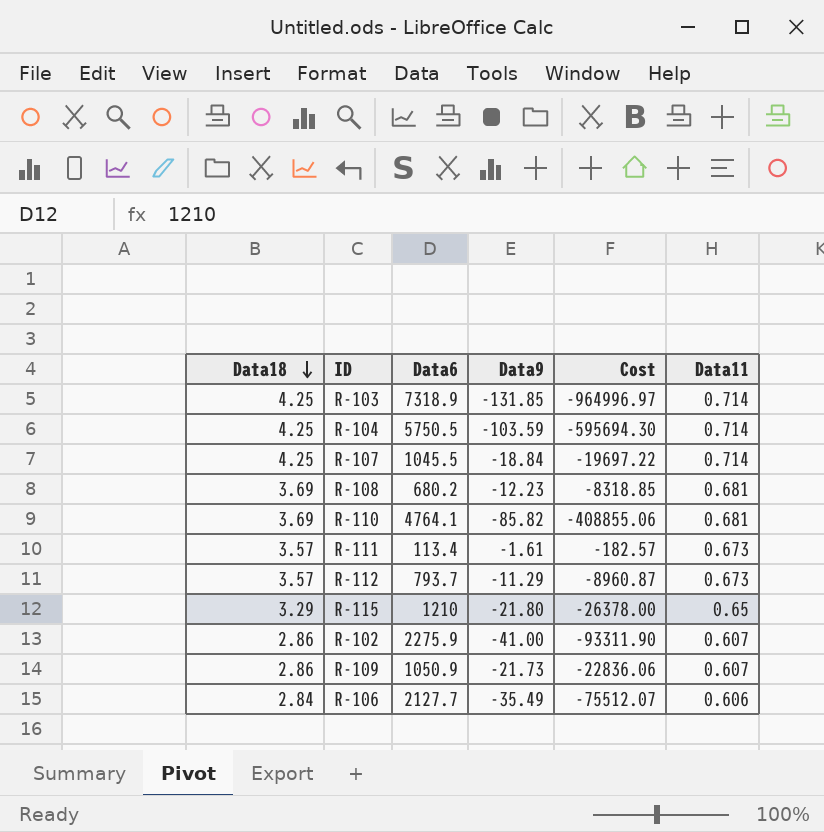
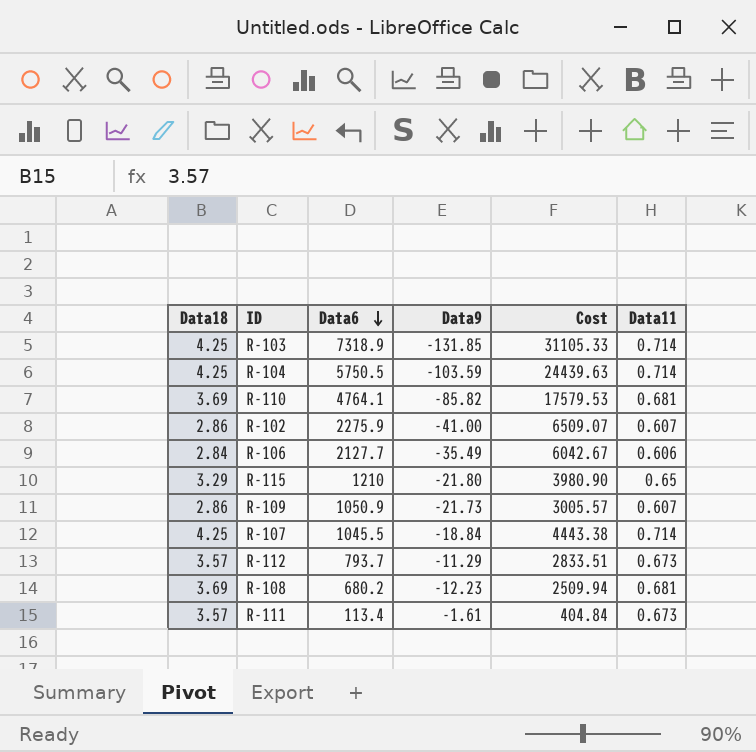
row order: Data18 descending -> Data6 descending
column Cost | formula: [Data6] * [Data9] -> [Data18] * [Data6]

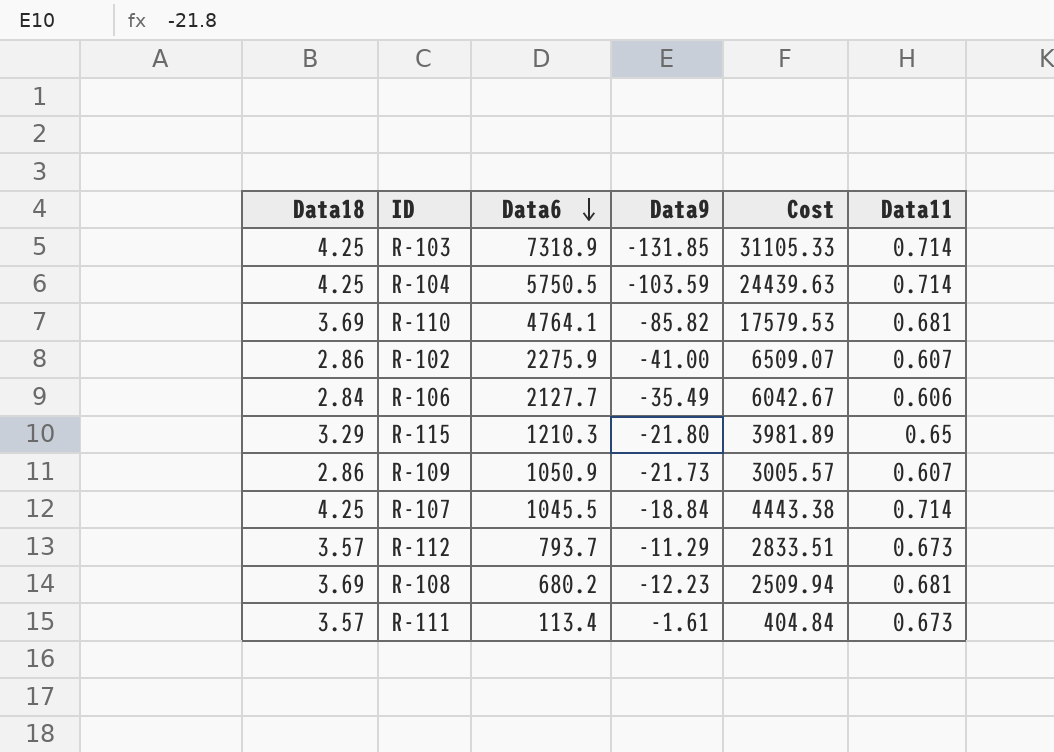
R-115 | Data6: 1210 -> 1210.3
R-115 | Cost: 3980.90 -> 3981.89

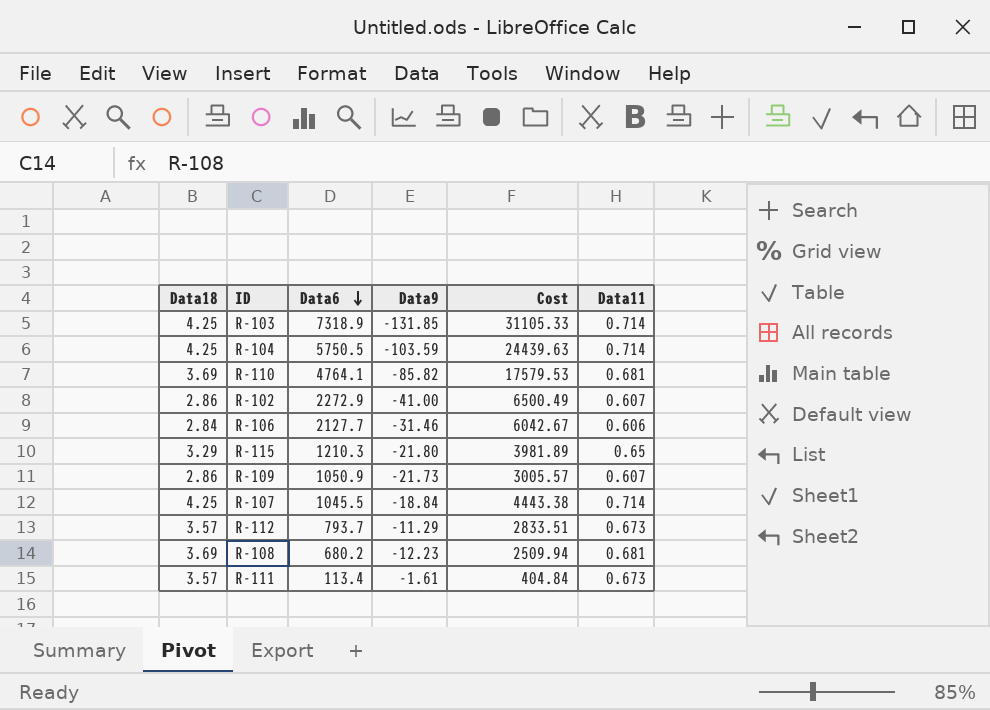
R-102 | Data6: 2275.9 -> 2272.9
R-102 | Cost: 6509.07 -> 6500.49
R-106 | Data9: -35.49 -> -31.46

